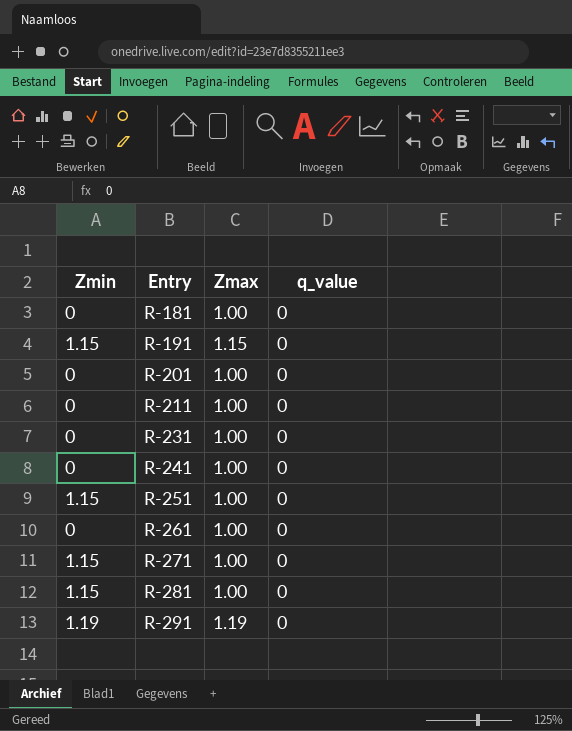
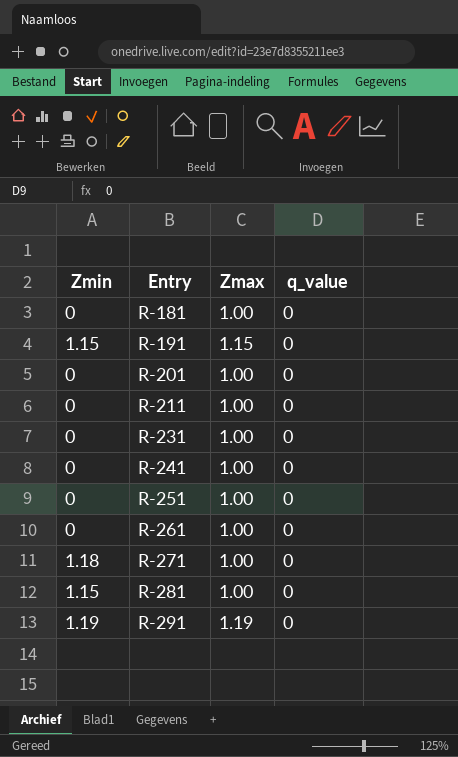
R-251 | Zmin: 1.15 -> 0
R-271 | Zmin: 1.15 -> 1.18

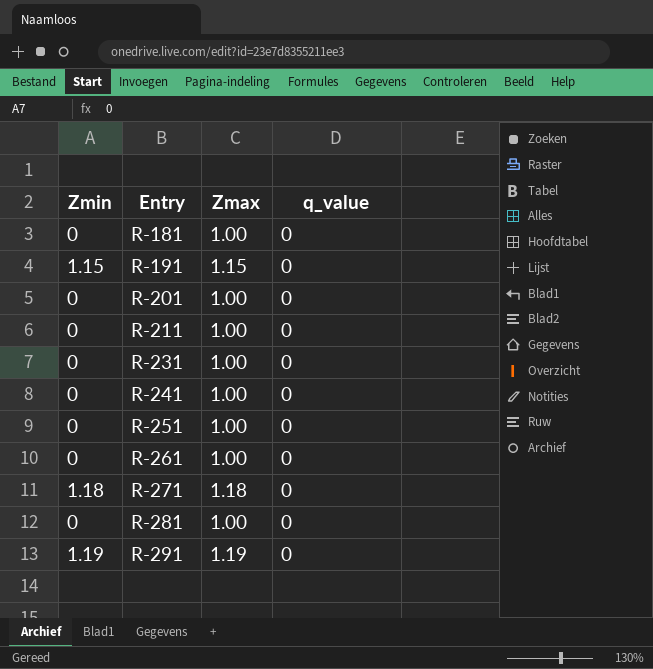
R-271 | Zmax: 1.00 -> 1.18
R-281 | Zmin: 1.15 -> 0

